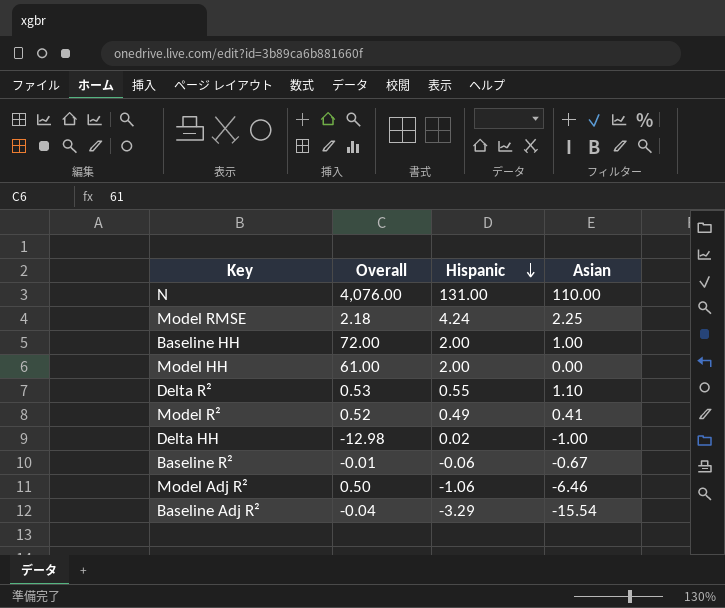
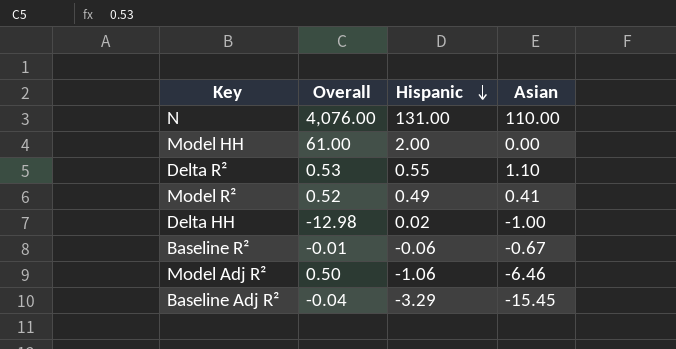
row Model RMSE: 2.18 | 4.24 | 2.25 -> none
row Baseline HH: 72.00 | 2.00 | 1.00 -> none
Baseline Adj R² | Asian: -15.54 -> -15.45

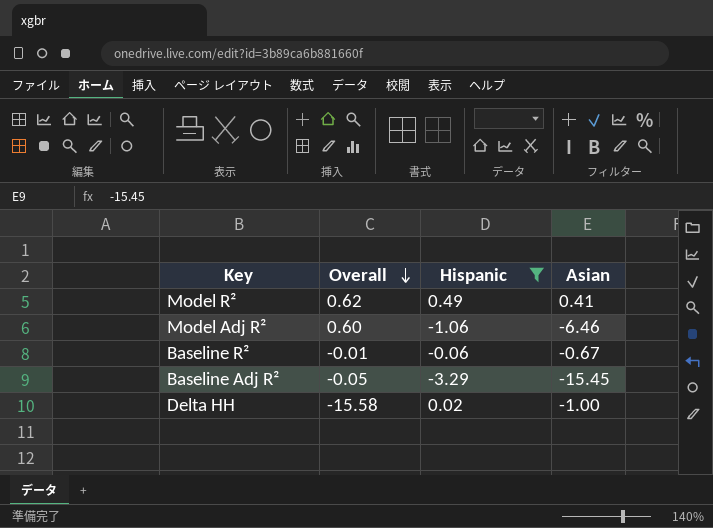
filter: none -> Hispanic <= 0.49
row order: Hispanic descending -> Overall descending
Model R² | Overall: 0.52 -> 0.62
Model Adj R² | Overall: 0.50 -> 0.60
Baseline Adj R² | Overall: -0.04 -> -0.05
Delta HH | Overall: -12.98 -> -15.58

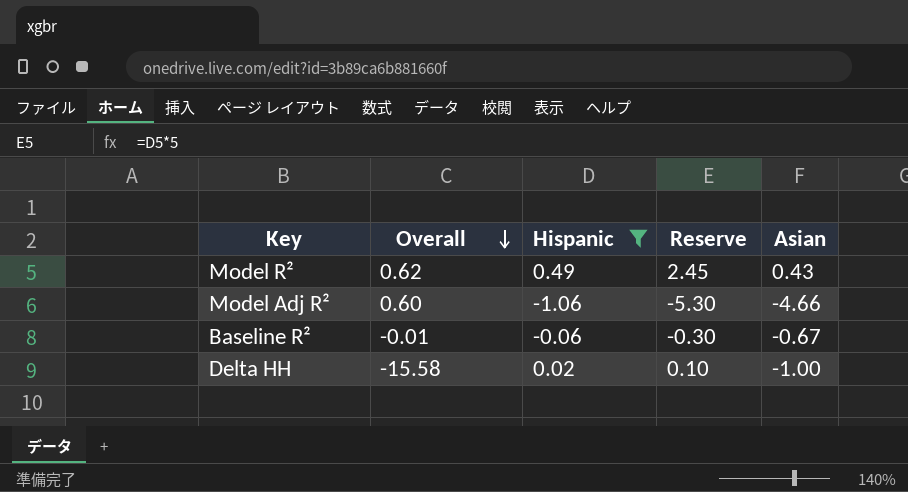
column Reserve | formula: none -> [Hispanic] * 5
row Baseline Adj R²: -0.05 | -3.29 | -15.45 -> none
Model R² | Asian: 0.41 -> 0.43
Model Adj R² | Asian: -6.46 -> -4.66

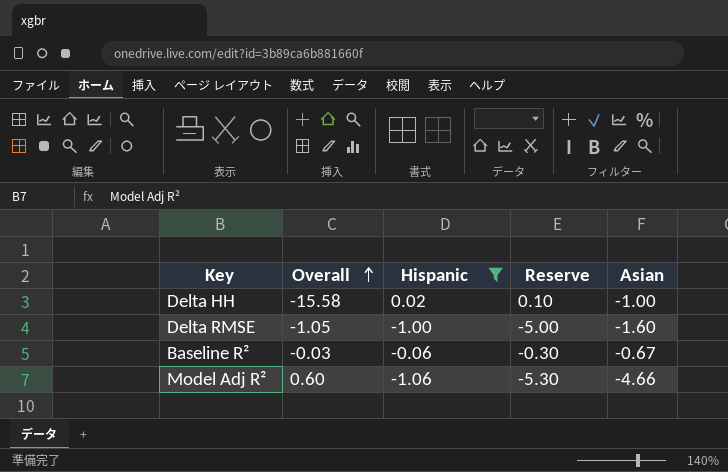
row order: Overall descending -> Overall ascending
row Model R²: 0.62 | 0.49 | 2.45 | 0.43 -> none
row Delta RMSE: none -> -1.05 | -1.00 | -5.00 | -1.60
Baseline R² | Overall: -0.01 -> -0.03

